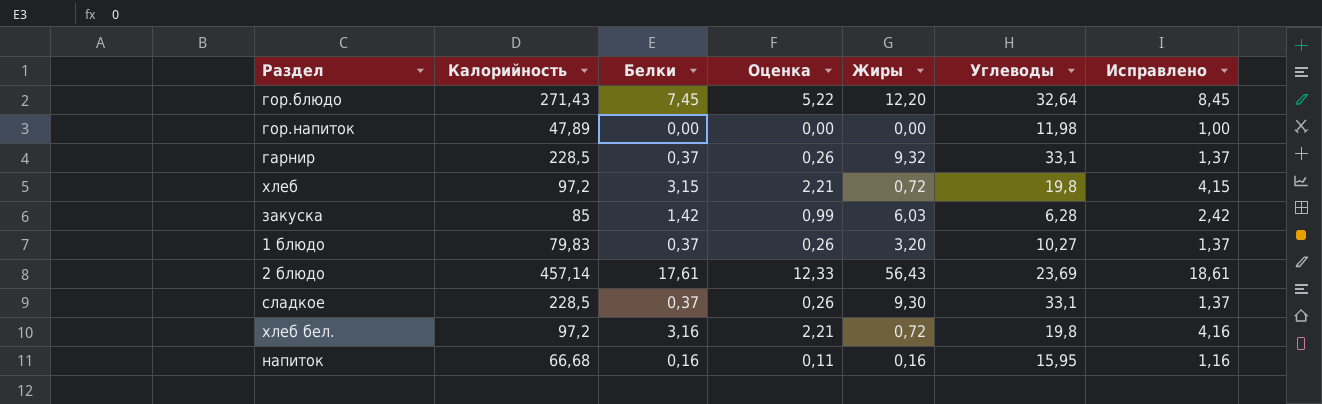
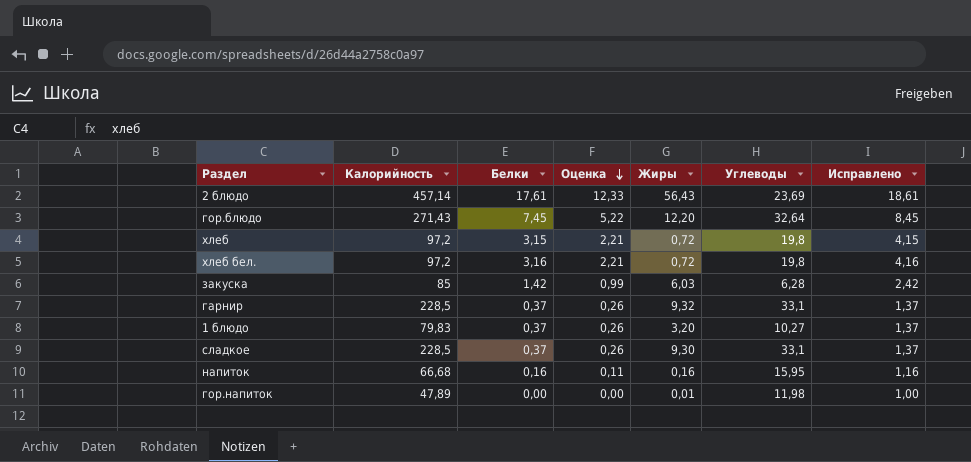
row order: none -> Оценка descending
гор.напиток | Жиры: 0,00 -> 0,01

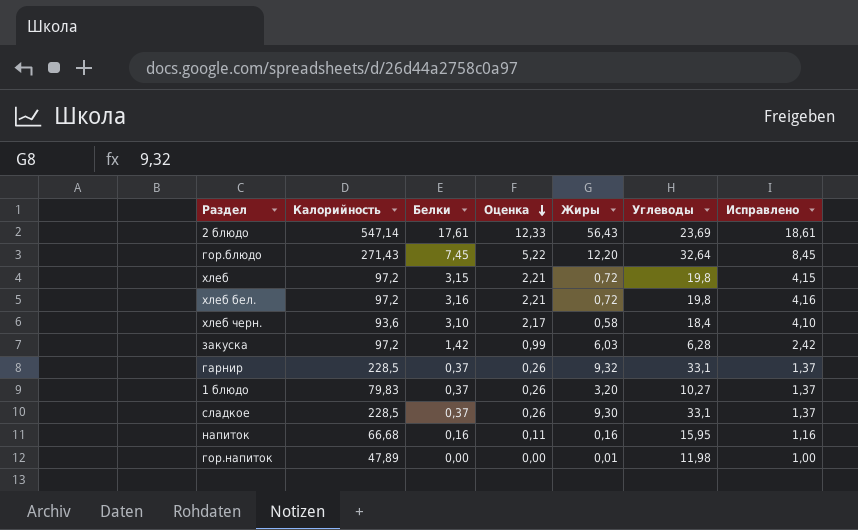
2 блюдо | Калорийность: 457,14 -> 547,14
row хлеб черн.: none -> 93,6 | 3,10 | 2,17 | 0,58 | 18,4 | 4,10
закуска | Калорийность: 85 -> 97,2

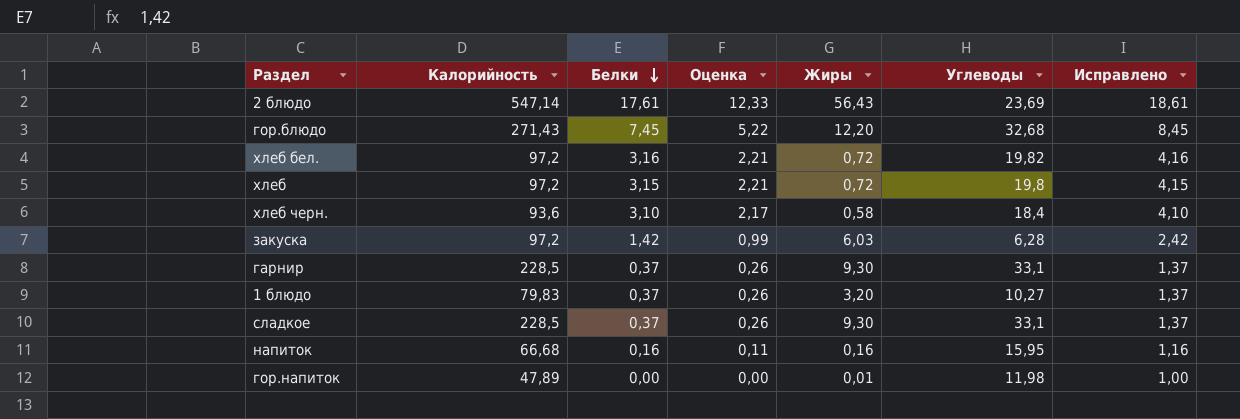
row order: Оценка descending -> Белки descending
гор.блюдо | Углеводы: 32,64 -> 32,68
хлеб бел. | Углеводы: 19,8 -> 19,82
гарнир | Жиры: 9,32 -> 9,30

